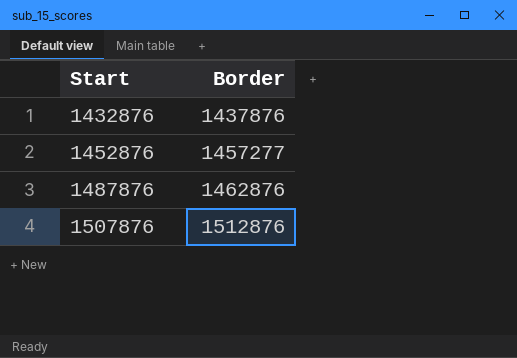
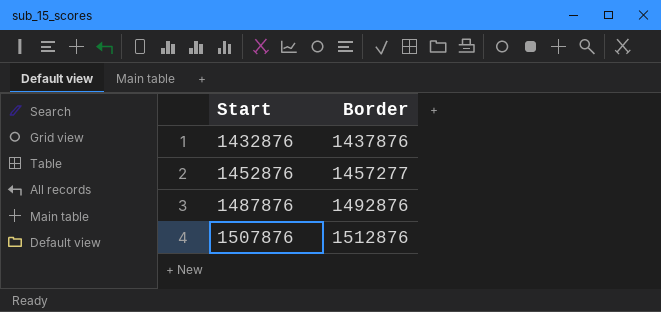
1487876 | Border: 1462876 -> 1492876

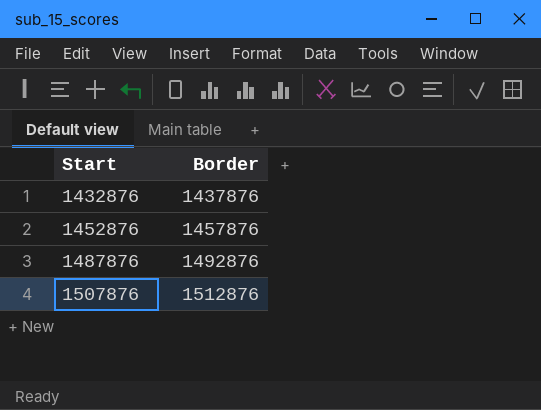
1452876 | Border: 1457277 -> 1457876

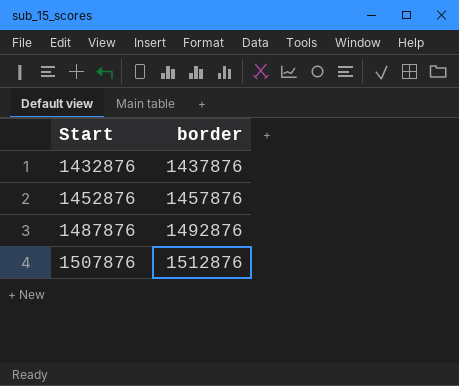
column name: Border -> border

